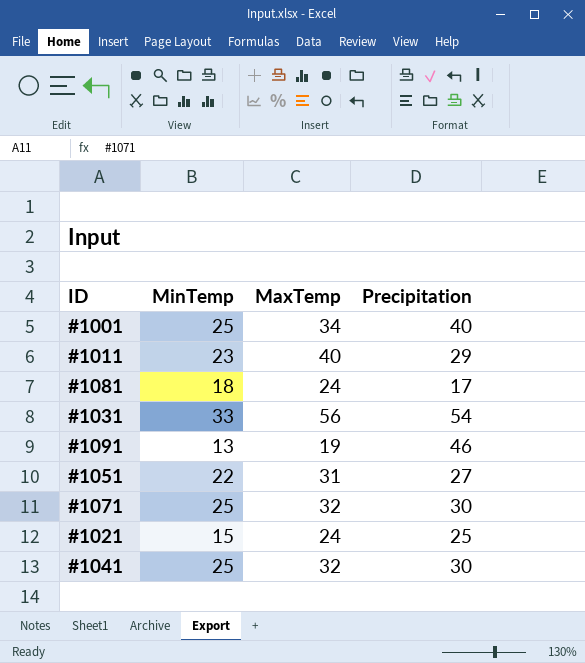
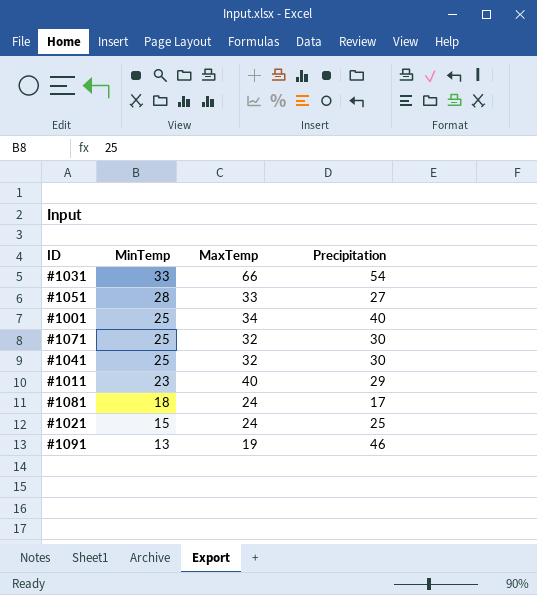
row order: none -> MinTemp descending
#1031 | MaxTemp: 56 -> 66
#1051 | MinTemp: 22 -> 28
#1051 | MaxTemp: 31 -> 33

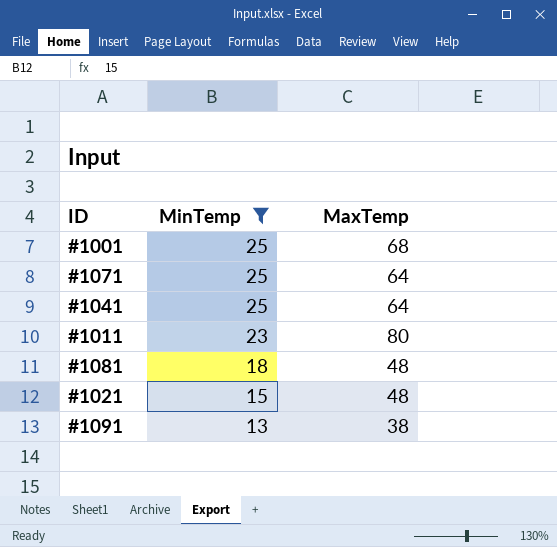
filter: none -> MinTemp <= 25
column Precipitation | position: 4 -> none
#1001 | MaxTemp: 34 -> 68
#1071 | MaxTemp: 32 -> 64
#1041 | MaxTemp: 32 -> 64
#1011 | MaxTemp: 40 -> 80
#1081 | MaxTemp: 24 -> 48
#1021 | MaxTemp: 24 -> 48
#1091 | MaxTemp: 19 -> 38

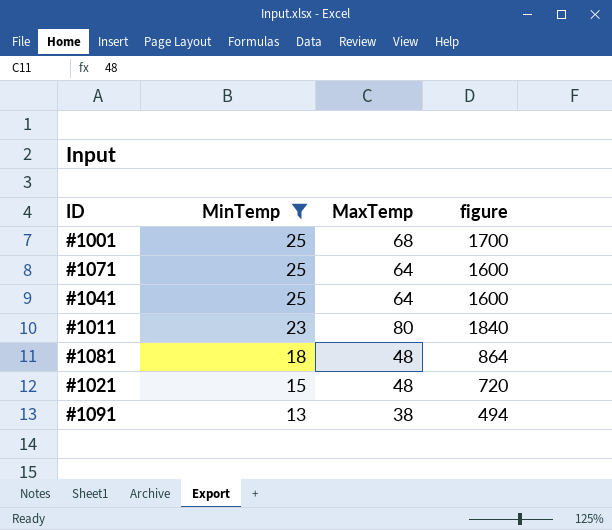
column figure | formula: none -> [MinTemp] * [MaxTemp]

